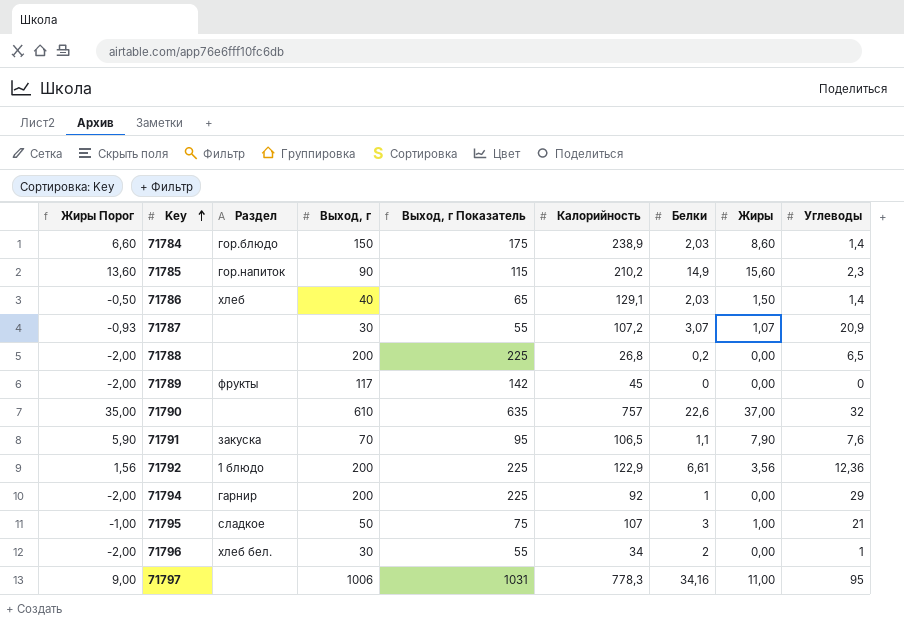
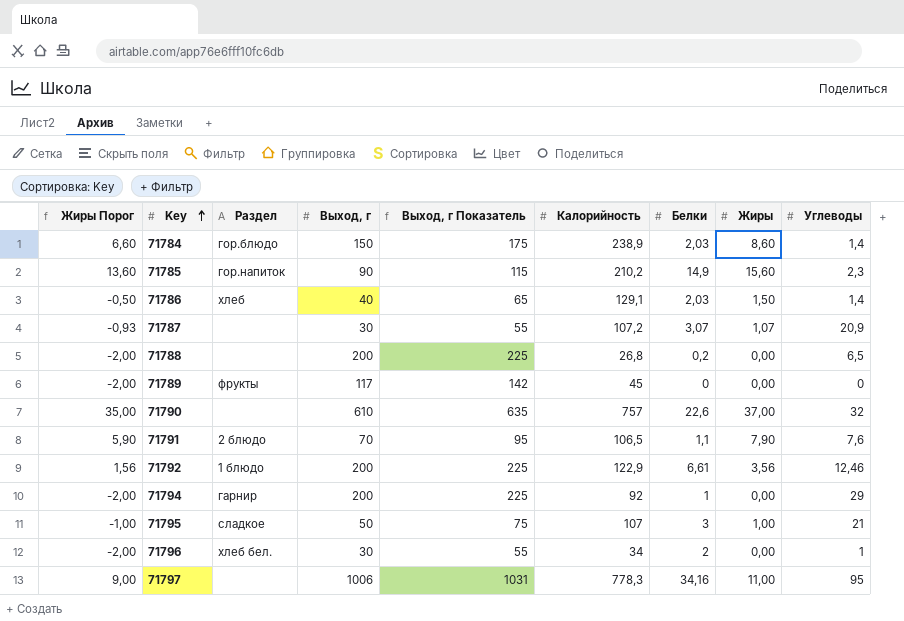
71791 | Раздел: закуска -> 2 блюдо
71792 | Углеводы: 12,36 -> 12,46

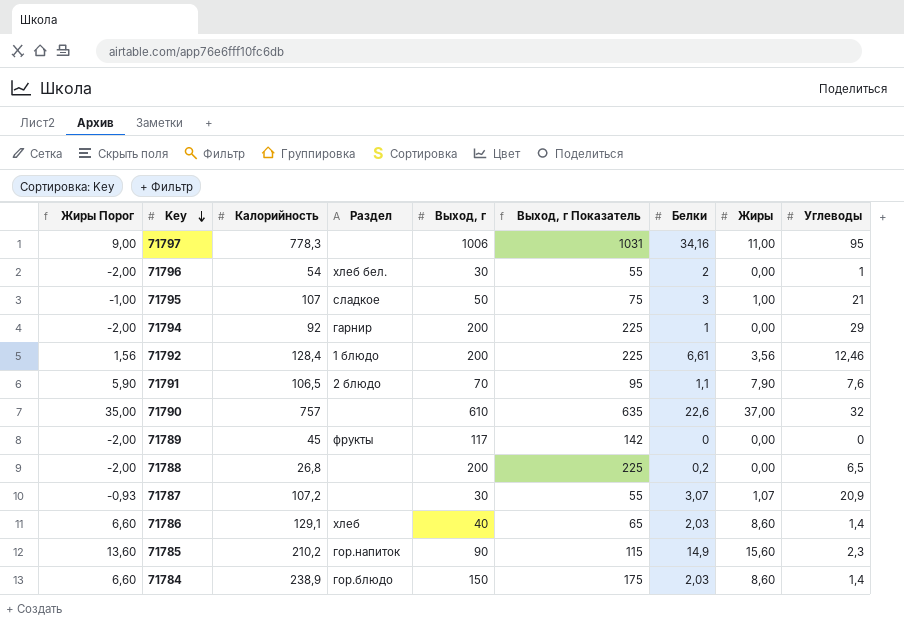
row order: Key ascending -> Key descending
column Калорийность | position: 6 -> 3
71796 | Калорийность: 34 -> 54
71792 | Калорийность: 122,9 -> 128,4
71786 | Жиры Порог: -0,50 -> 6,60
71786 | Жиры: 1,50 -> 8,60

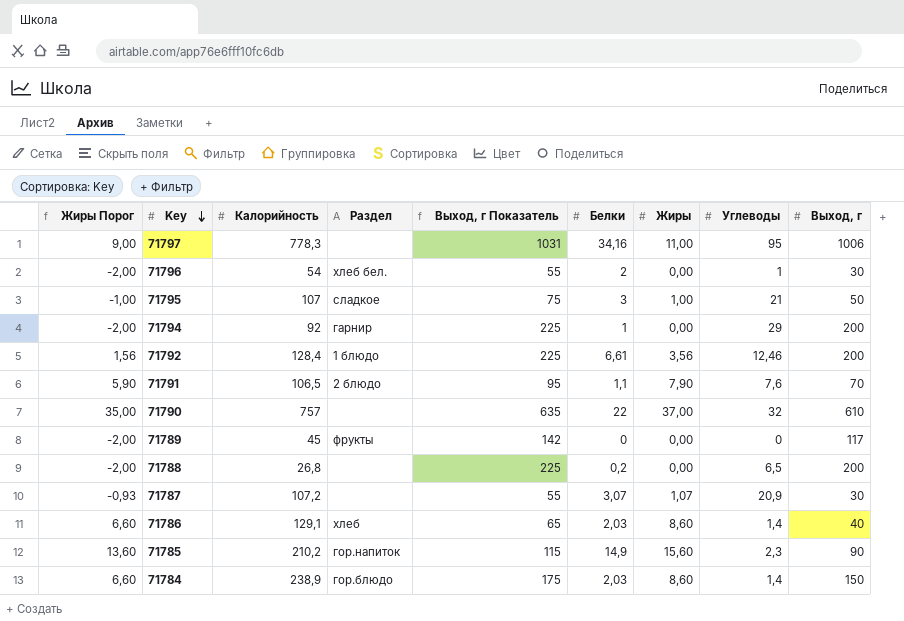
column Выход, г | position: 5 -> 9
71790 | Белки: 22,6 -> 22

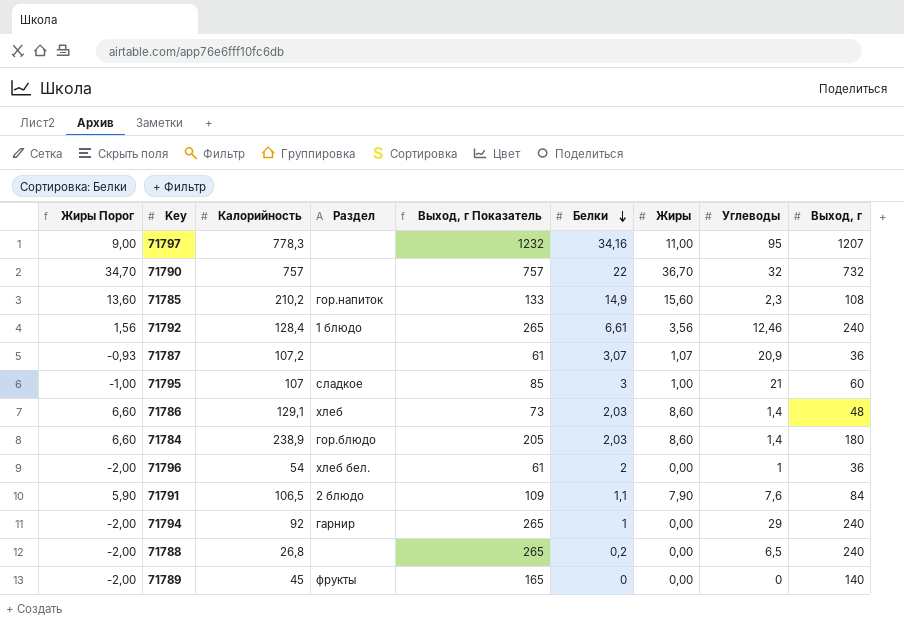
row order: Key descending -> Белки descending
71797 | Выход, г Показатель: 1031 -> 1232
71797 | Выход, г: 1006 -> 1207
71790 | Жиры Порог: 35,00 -> 34,70
71790 | Выход, г Показатель: 635 -> 757
71790 | Жиры: 37,00 -> 36,70
71790 | Выход, г: 610 -> 732
71785 | Выход, г Показатель: 115 -> 133
71785 | Выход, г: 90 -> 108
71792 | Выход, г Показатель: 225 -> 265
71792 | Выход, г: 200 -> 240
71787 | Выход, г Показатель: 55 -> 61
71787 | Выход, г: 30 -> 36
71795 | Выход, г Показатель: 75 -> 85
71795 | Выход, г: 50 -> 60
71786 | Выход, г Показатель: 65 -> 73
71786 | Выход, г: 40 -> 48
71784 | Выход, г Показатель: 175 -> 205
71784 | Выход, г: 150 -> 180
71796 | Выход, г Показатель: 55 -> 61
71796 | Выход, г: 30 -> 36
71791 | Выход, г Показатель: 95 -> 109
71791 | Выход, г: 70 -> 84
71794 | Выход, г Показатель: 225 -> 265
71794 | Выход, г: 200 -> 240
71788 | Выход, г Показатель: 225 -> 265
71788 | Выход, г: 200 -> 240
71789 | Выход, г Показатель: 142 -> 165
71789 | Выход, г: 117 -> 140

